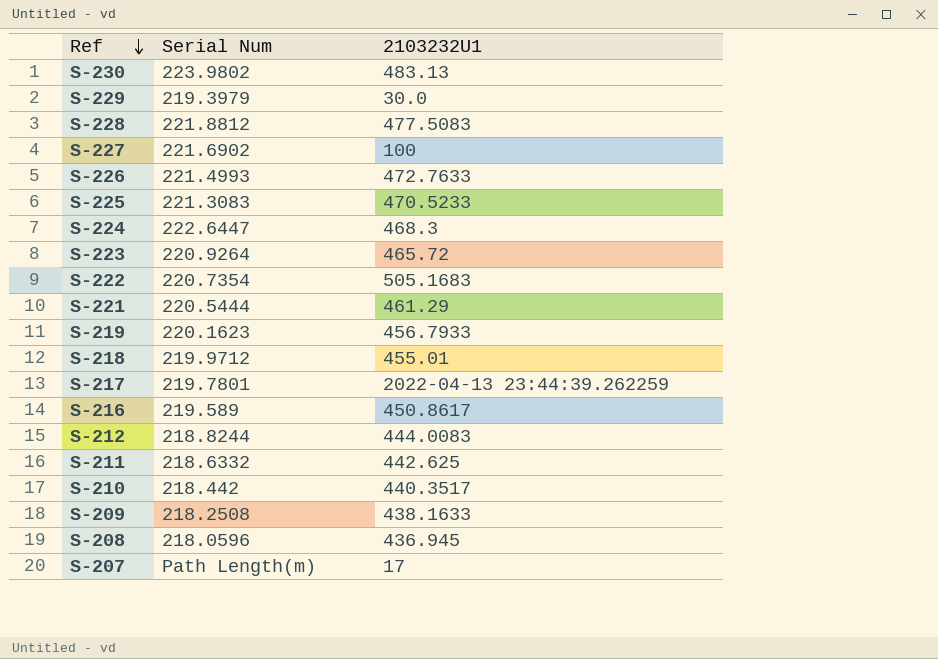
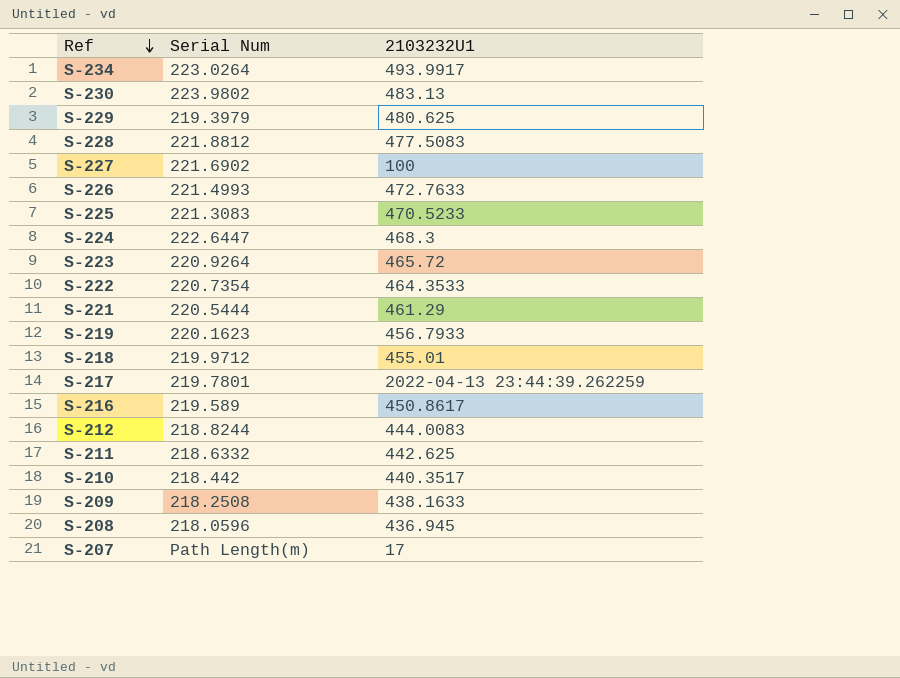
row S-234: none -> 223.0264 | 493.9917
S-229 | 2103232U1: 30.0 -> 480.625
S-222 | 2103232U1: 505.1683 -> 464.3533

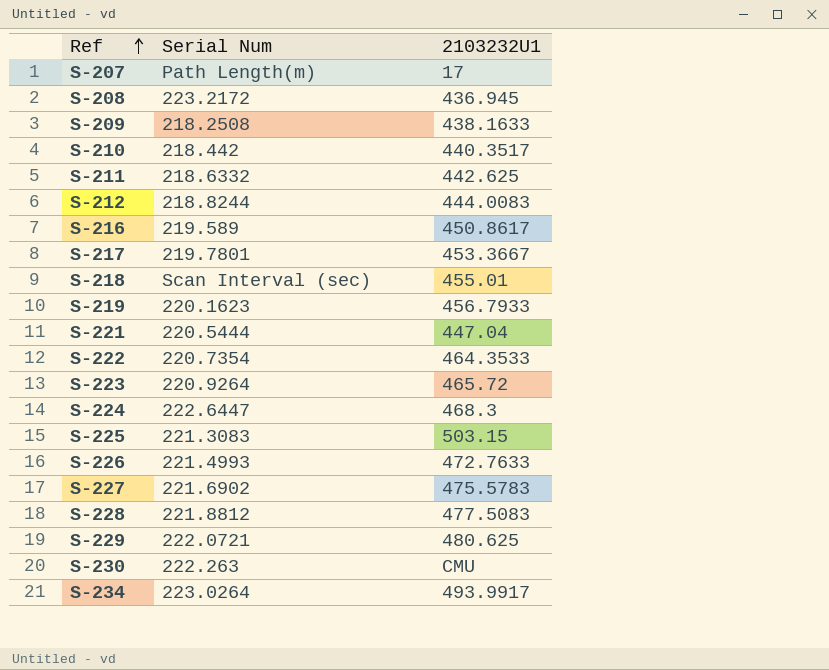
row order: Ref descending -> Ref ascending
S-208 | Serial Num: 218.0596 -> 223.2172
S-217 | 2103232U1: 2022-04-13 23:44:39.262259 -> 453.3667
S-218 | Serial Num: 219.9712 -> Scan Interval (sec)
S-221 | 2103232U1: 461.29 -> 447.04
S-225 | 2103232U1: 470.5233 -> 503.15
S-227 | 2103232U1: 100 -> 475.5783
S-229 | Serial Num: 219.3979 -> 222.0721
S-230 | Serial Num: 223.9802 -> 222.263
S-230 | 2103232U1: 483.13 -> CMU

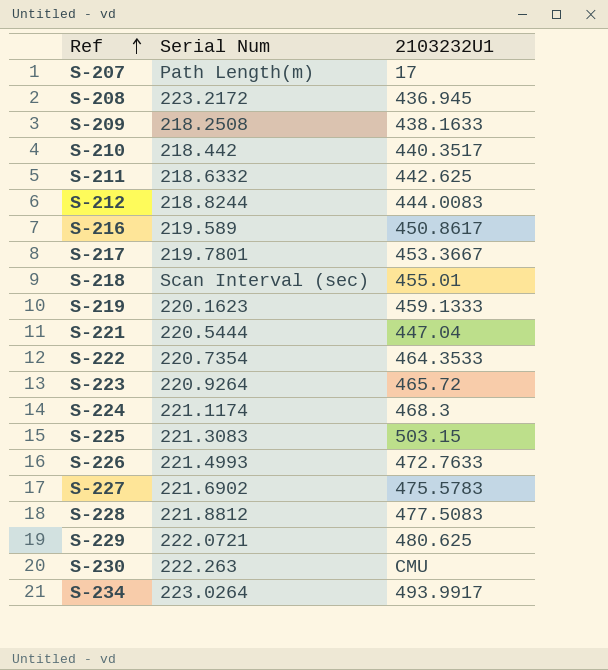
S-219 | 2103232U1: 456.7933 -> 459.1333
S-224 | Serial Num: 222.6447 -> 221.1174

